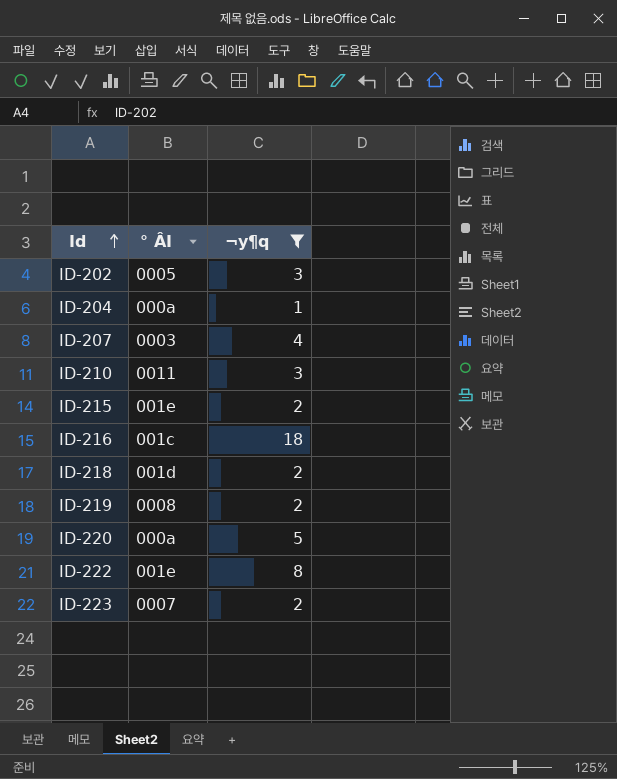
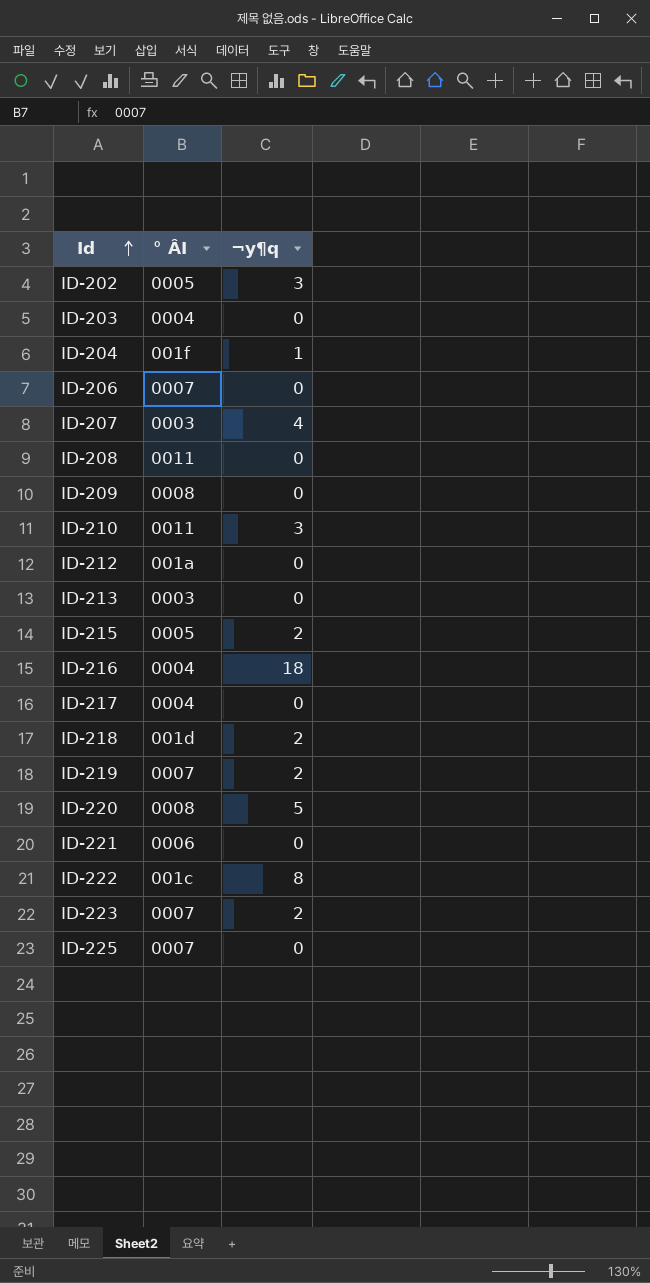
filter: ¬y¶q != 0 -> none
ID-204 | ° ÂI: 000a -> 001f
ID-215 | ° ÂI: 001e -> 0005
ID-216 | ° ÂI: 001c -> 0004
ID-219 | ° ÂI: 0008 -> 0007
ID-220 | ° ÂI: 000a -> 0008
ID-222 | ° ÂI: 001e -> 001c

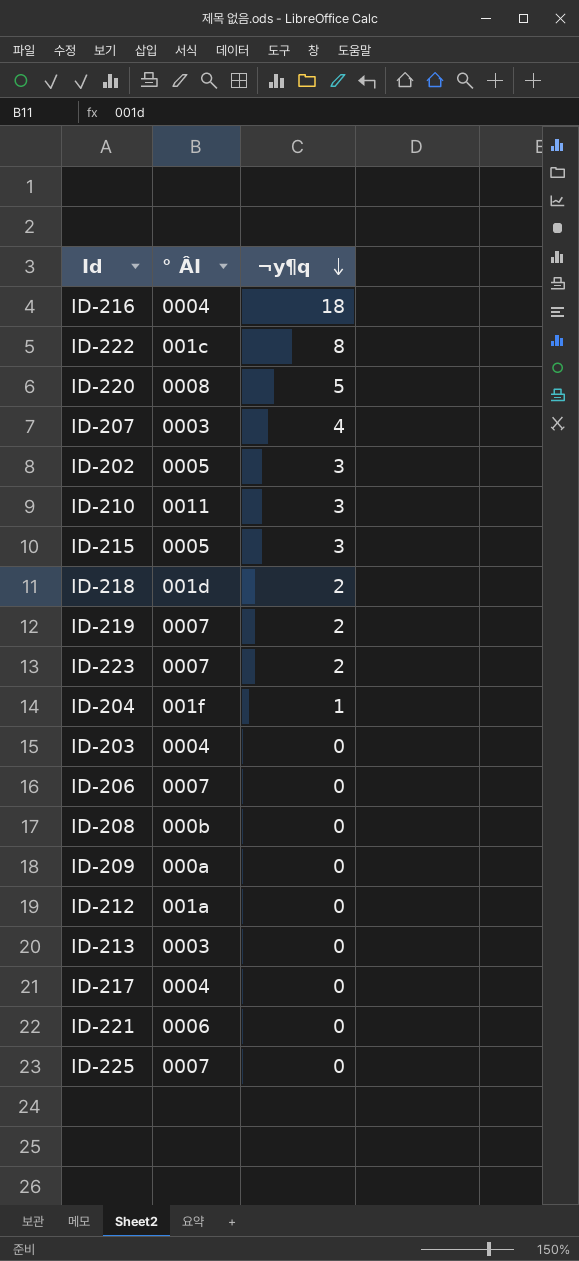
row order: Id ascending -> ¬y¶q descending
ID-215 | ¬y¶q: 2 -> 3
ID-208 | ° ÂI: 0011 -> 000b
ID-209 | ° ÂI: 0008 -> 000a

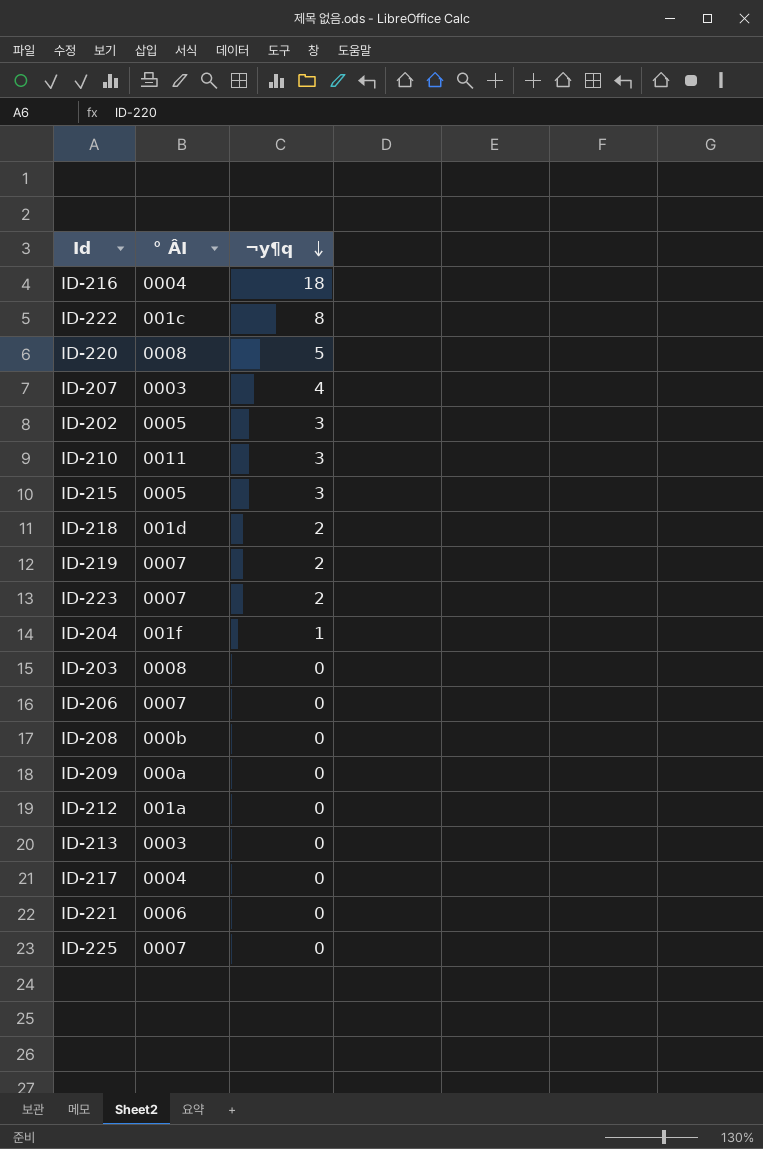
ID-203 | ° ÂI: 0004 -> 0008

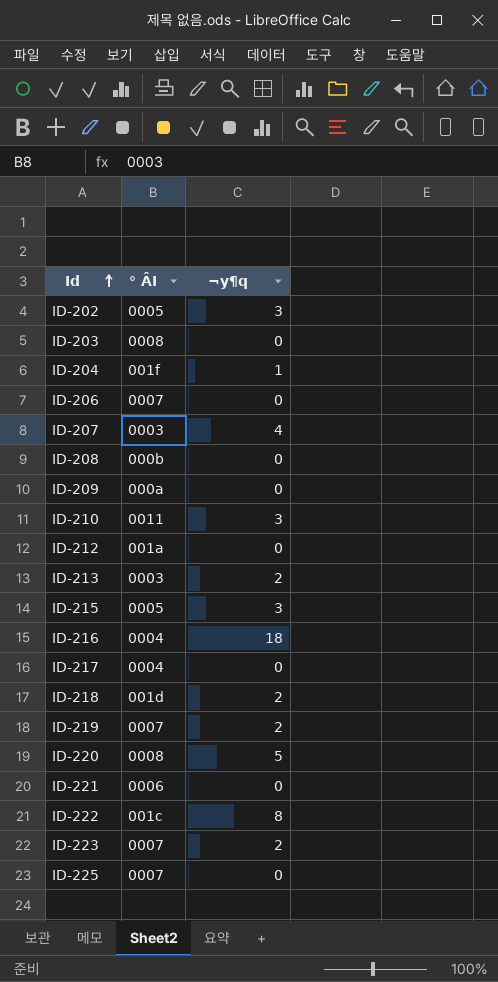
row order: ¬y¶q descending -> Id ascending
ID-213 | ¬y¶q: 0 -> 2

